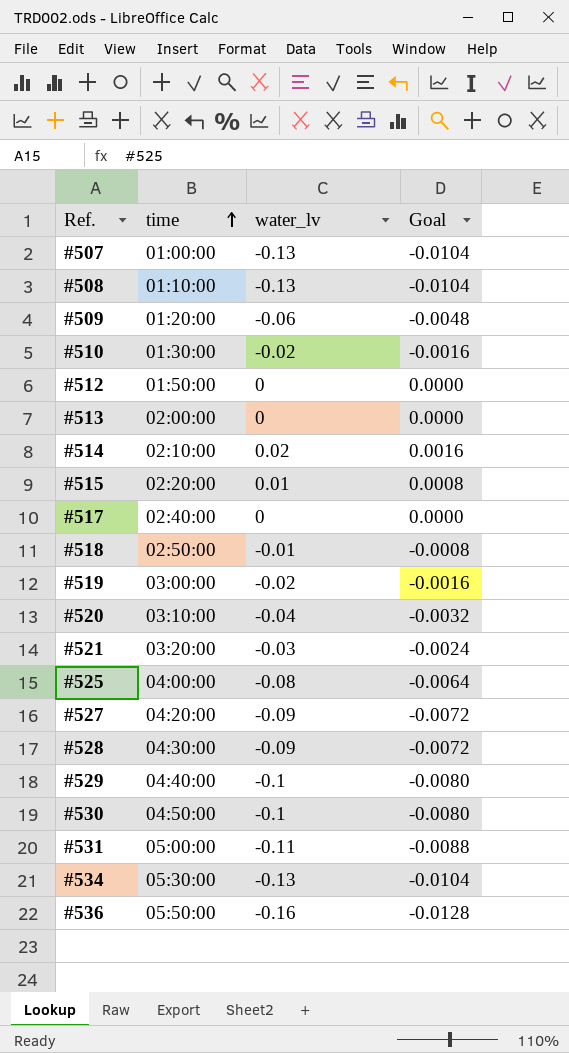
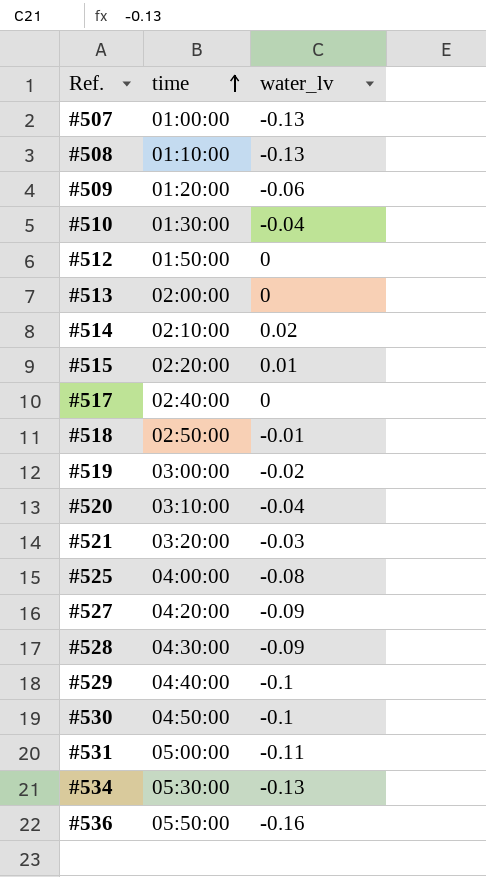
column Goal | formula: [water_lv] * 0.08 -> none
#510 | water_lv: -0.02 -> -0.04

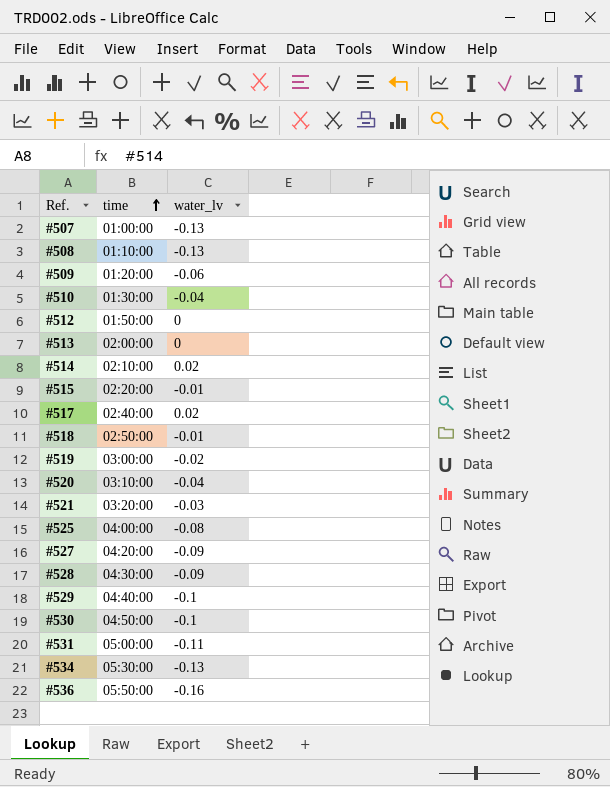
#515 | water_lv: 0.01 -> -0.01
#517 | water_lv: 0 -> 0.02

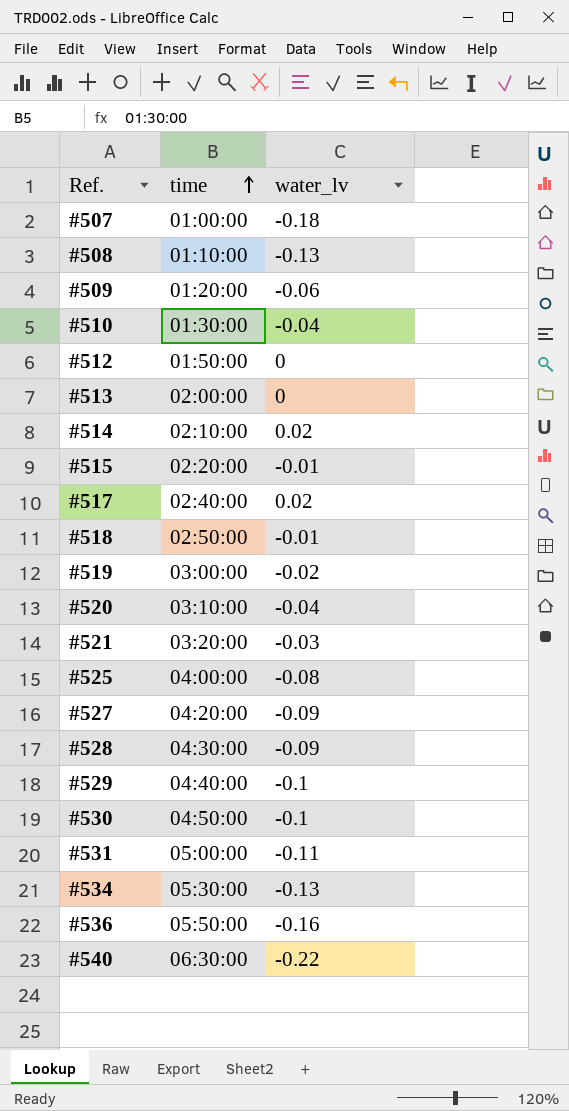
#507 | water_lv: -0.13 -> -0.18
row #540: none -> 06:30:00 | -0.22

